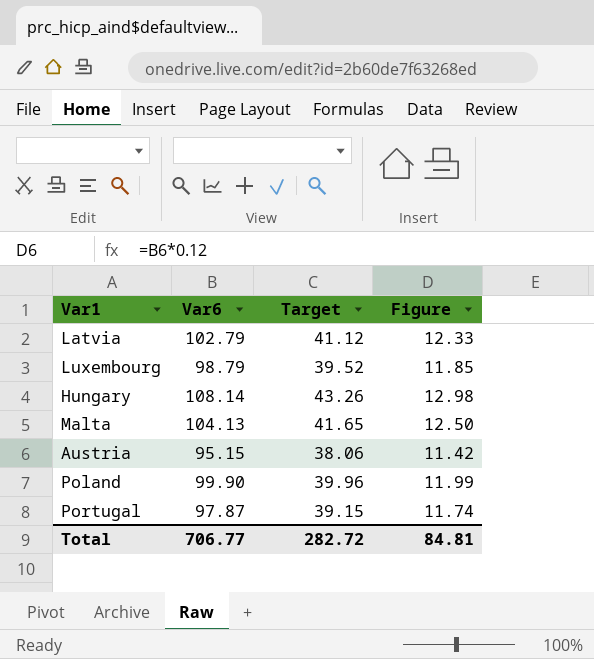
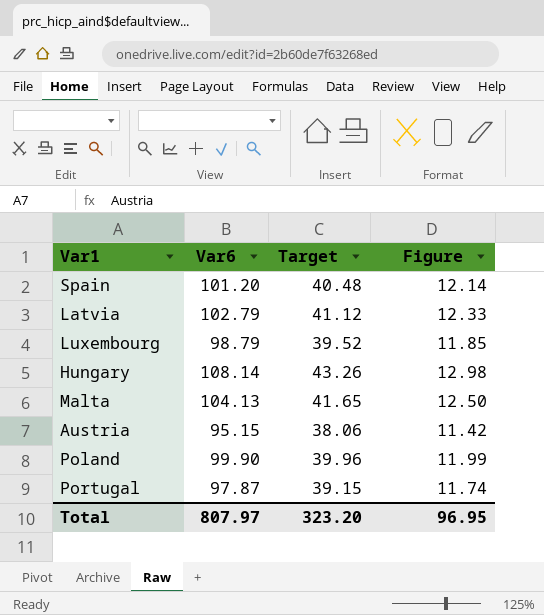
row Spain: none -> 101.20 | 40.48 | 12.14
Total | Var6: 706.77 -> 807.97
Total | Target: 282.72 -> 323.20
Total | Figure: 84.81 -> 96.95

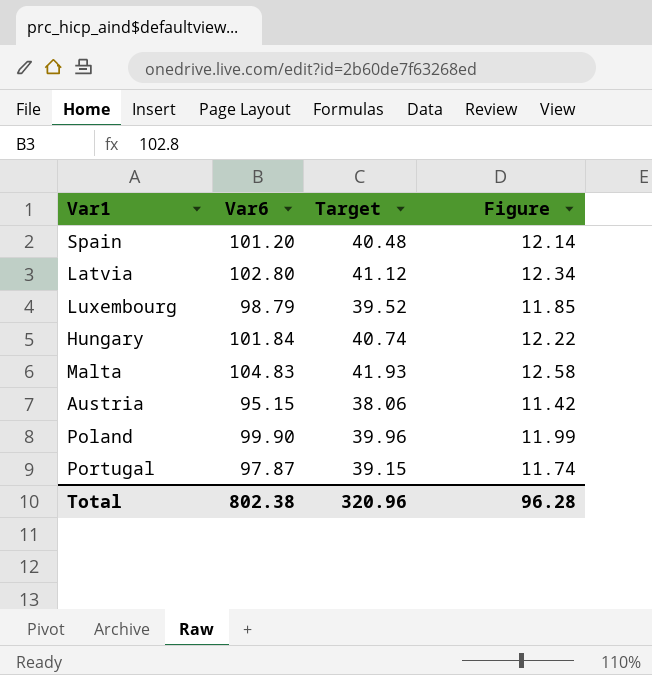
Latvia | Var6: 102.79 -> 102.80
Latvia | Figure: 12.33 -> 12.34
Hungary | Var6: 108.14 -> 101.84
Hungary | Target: 43.26 -> 40.74
Hungary | Figure: 12.98 -> 12.22
Malta | Var6: 104.13 -> 104.83
Malta | Target: 41.65 -> 41.93
Malta | Figure: 12.50 -> 12.58
Total | Var6: 807.97 -> 802.38
Total | Target: 323.20 -> 320.96
Total | Figure: 96.95 -> 96.28

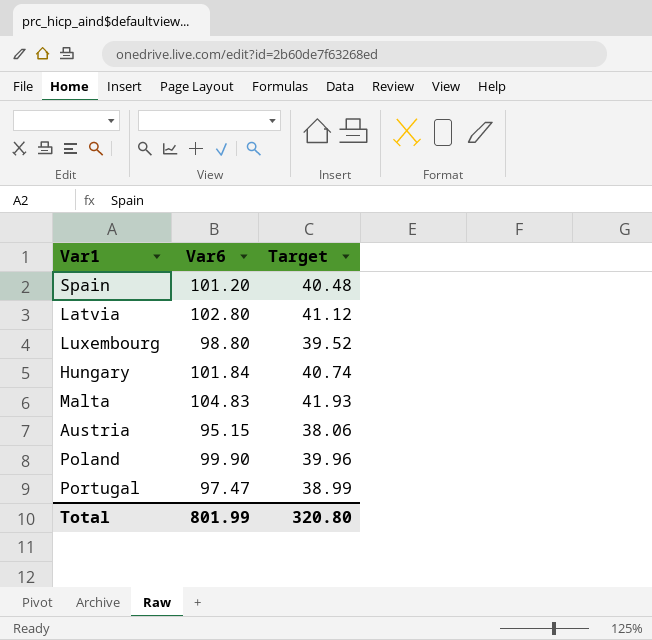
column Figure | formula: [Var6] * 0.12 -> none
Luxembourg | Var6: 98.79 -> 98.80
Portugal | Var6: 97.87 -> 97.47
Portugal | Target: 39.15 -> 38.99
Total | Var6: 802.38 -> 801.99
Total | Target: 320.96 -> 320.80

